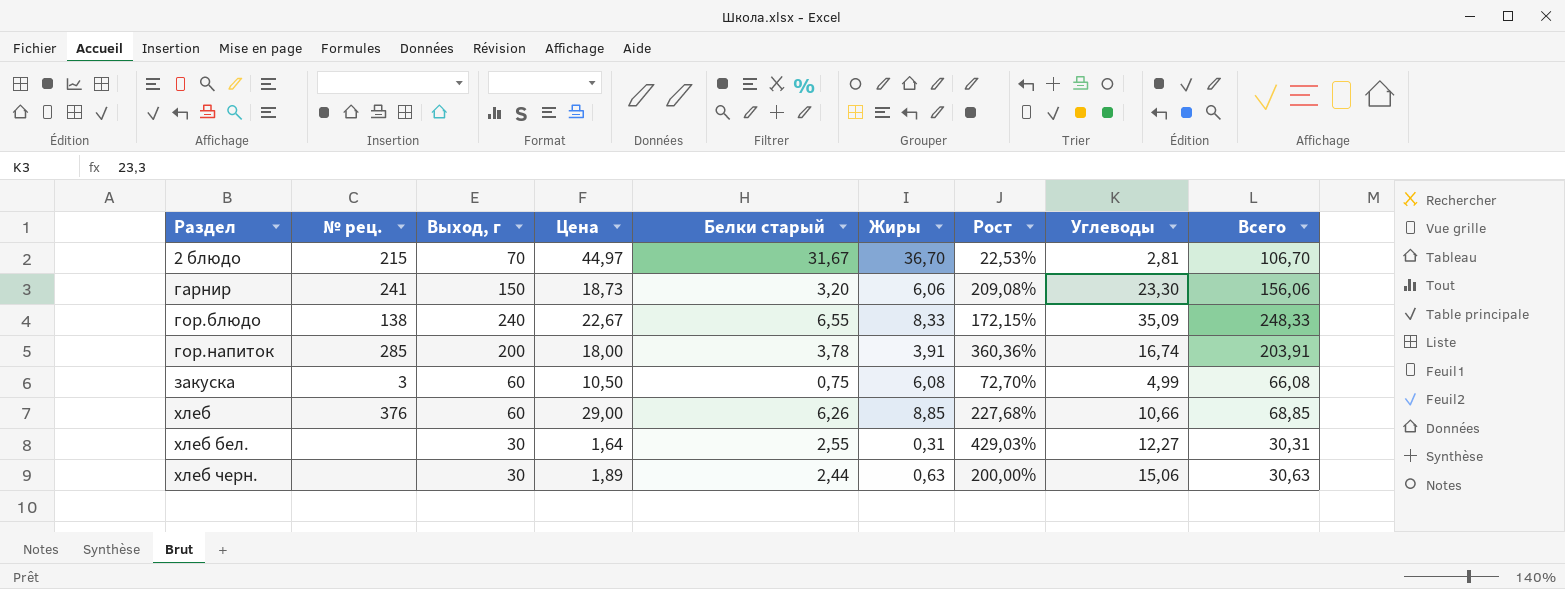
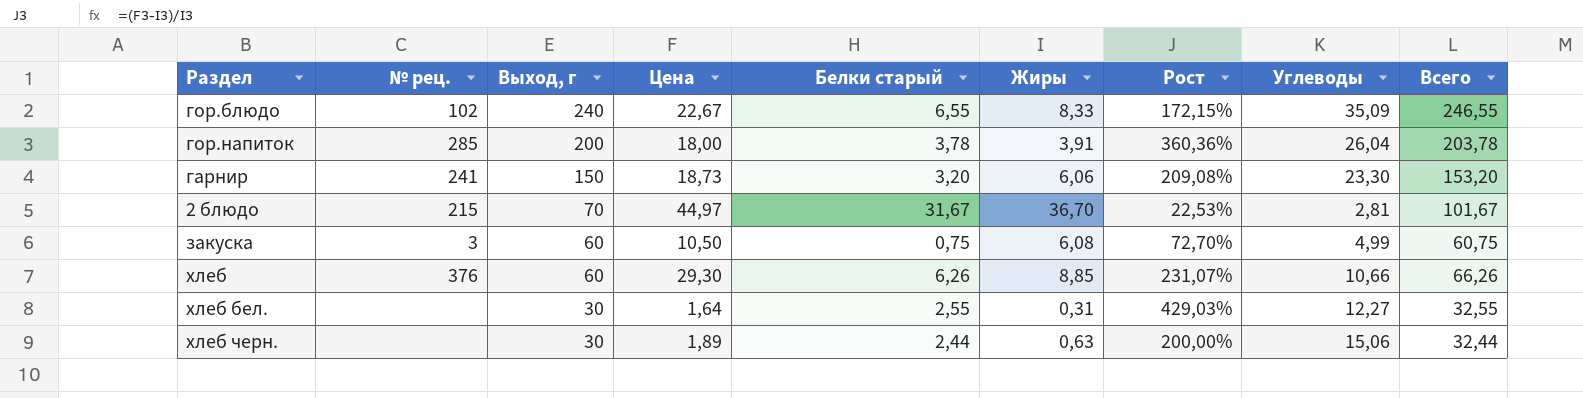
row order: Раздел ascending -> Выход, г descending
column Всего | formula: [Выход, г] + [Жиры] -> [Выход, г] + [Белки старый]
гор.блюдо | № рец.: 138 -> 102
гор.напиток | Углеводы: 16,74 -> 26,04
хлеб | Цена: 29,00 -> 29,30
хлеб | Рост: 227,68% -> 231,07%

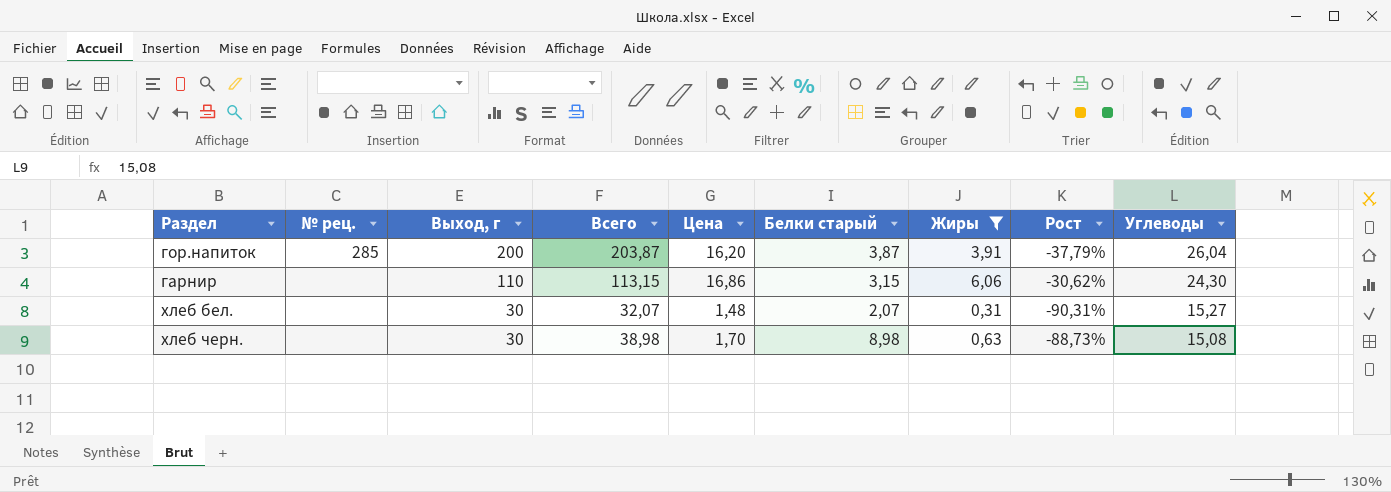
filter: none -> Жиры <= 6,06
column Всего | position: 9 -> 4
column Рост | formula: ([Цена] - [Жиры]) / [Жиры] -> ([Цена] - [Углеводы]) / [Углеводы]
гор.напиток | Всего: 203,78 -> 203,87
гор.напиток | Цена: 18,00 -> 16,20
гор.напиток | Белки старый: 3,78 -> 3,87
гарнир | № рец.: 241 -> none
гарнир | Выход, г: 150 -> 110
гарнир | Всего: 153,20 -> 113,15
гарнир | Цена: 18,73 -> 16,86
гарнир | Белки старый: 3,20 -> 3,15
гарнир | Углеводы: 23,30 -> 24,30
хлеб бел. | Всего: 32,55 -> 32,07
хлеб бел. | Цена: 1,64 -> 1,48
хлеб бел. | Белки старый: 2,55 -> 2,07
хлеб бел. | Углеводы: 12,27 -> 15,27
хлеб черн. | Всего: 32,44 -> 38,98
хлеб черн. | Цена: 1,89 -> 1,70
хлеб черн. | Белки старый: 2,44 -> 8,98
хлеб черн. | Углеводы: 15,06 -> 15,08

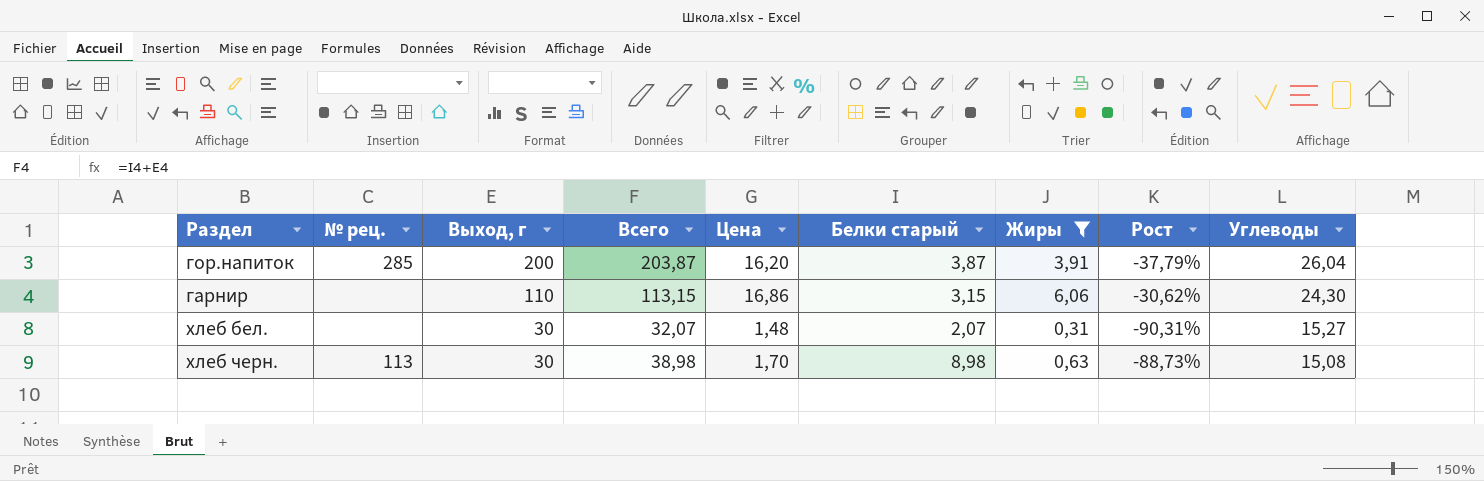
хлеб черн. | № рец.: none -> 113

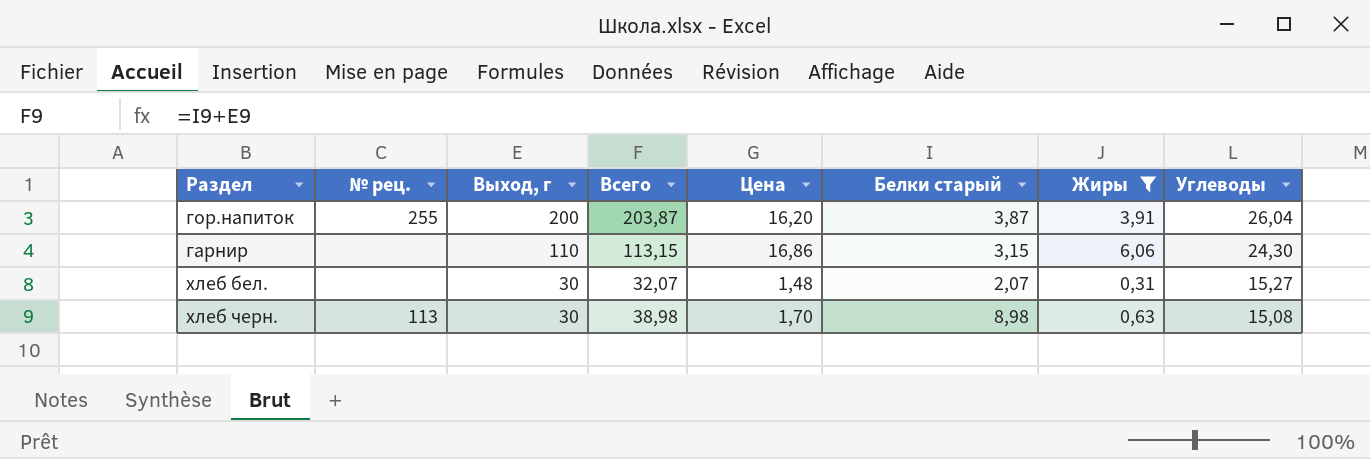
column Рост | formula: ([Цена] - [Углеводы]) / [Углеводы] -> none
гор.напиток | № рец.: 285 -> 255

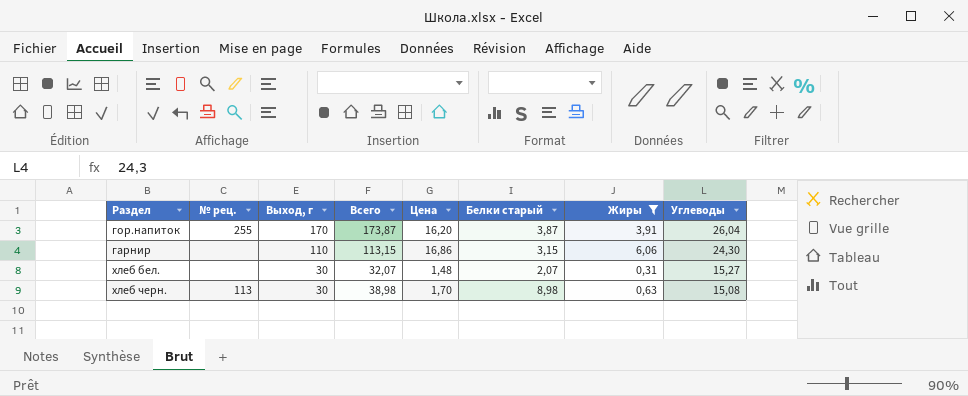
гор.напиток | Выход, г: 200 -> 170
гор.напиток | Всего: 203,87 -> 173,87

